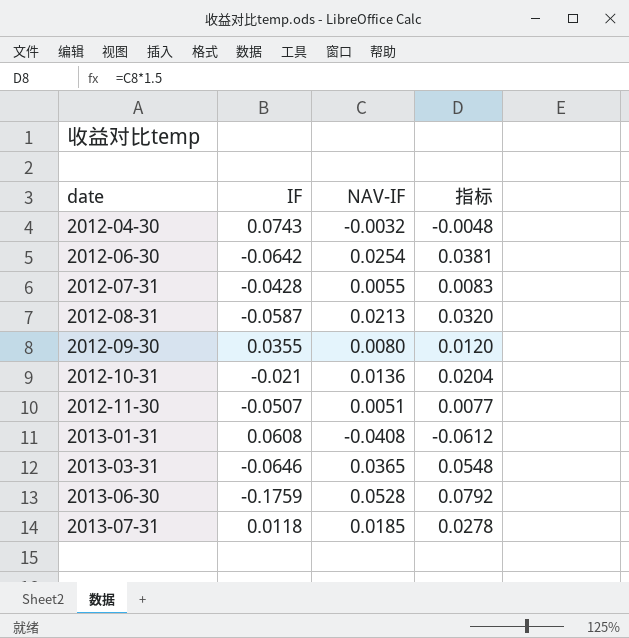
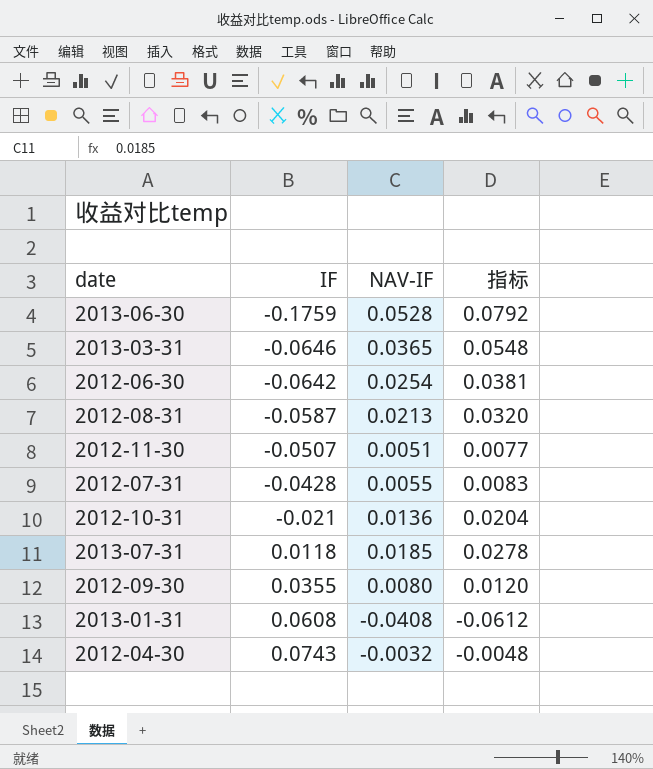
row order: date ascending -> IF ascending

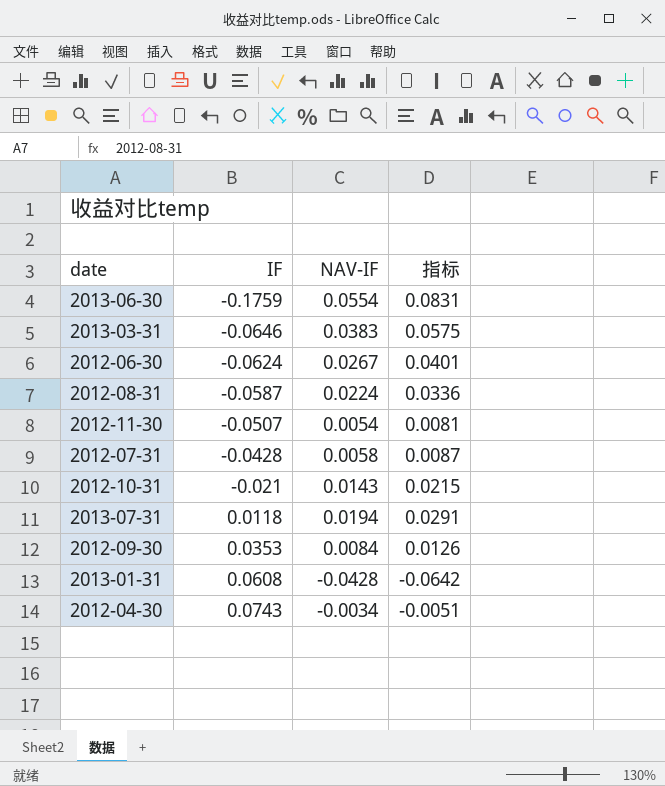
2013-06-30 | NAV-IF: 0.0528 -> 0.0554
2013-06-30 | 指标: 0.0792 -> 0.0831
2013-03-31 | NAV-IF: 0.0365 -> 0.0383
2013-03-31 | 指标: 0.0548 -> 0.0575
2012-06-30 | IF: -0.0642 -> -0.0624
2012-06-30 | NAV-IF: 0.0254 -> 0.0267
2012-06-30 | 指标: 0.0381 -> 0.0401
2012-08-31 | NAV-IF: 0.0213 -> 0.0224
2012-08-31 | 指标: 0.0320 -> 0.0336
2012-11-30 | NAV-IF: 0.0051 -> 0.0054
2012-11-30 | 指标: 0.0077 -> 0.0081
2012-07-31 | NAV-IF: 0.0055 -> 0.0058
2012-07-31 | 指标: 0.0083 -> 0.0087
2012-10-31 | NAV-IF: 0.0136 -> 0.0143
2012-10-31 | 指标: 0.0204 -> 0.0215
2013-07-31 | NAV-IF: 0.0185 -> 0.0194
2013-07-31 | 指标: 0.0278 -> 0.0291
2012-09-30 | IF: 0.0355 -> 0.0353
2012-09-30 | NAV-IF: 0.0080 -> 0.0084
2012-09-30 | 指标: 0.0120 -> 0.0126
2013-01-31 | NAV-IF: -0.0408 -> -0.0428
2013-01-31 | 指标: -0.0612 -> -0.0642
2012-04-30 | NAV-IF: -0.0032 -> -0.0034
2012-04-30 | 指标: -0.0048 -> -0.0051

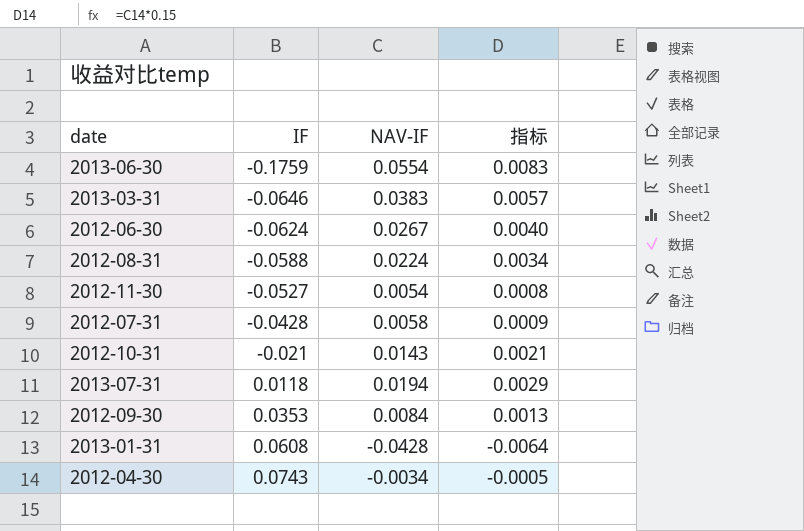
column 指标 | formula: [NAV-IF] * 1.5 -> [NAV-IF] * 0.15
2012-08-31 | IF: -0.0587 -> -0.0588
2012-11-30 | IF: -0.0507 -> -0.0527

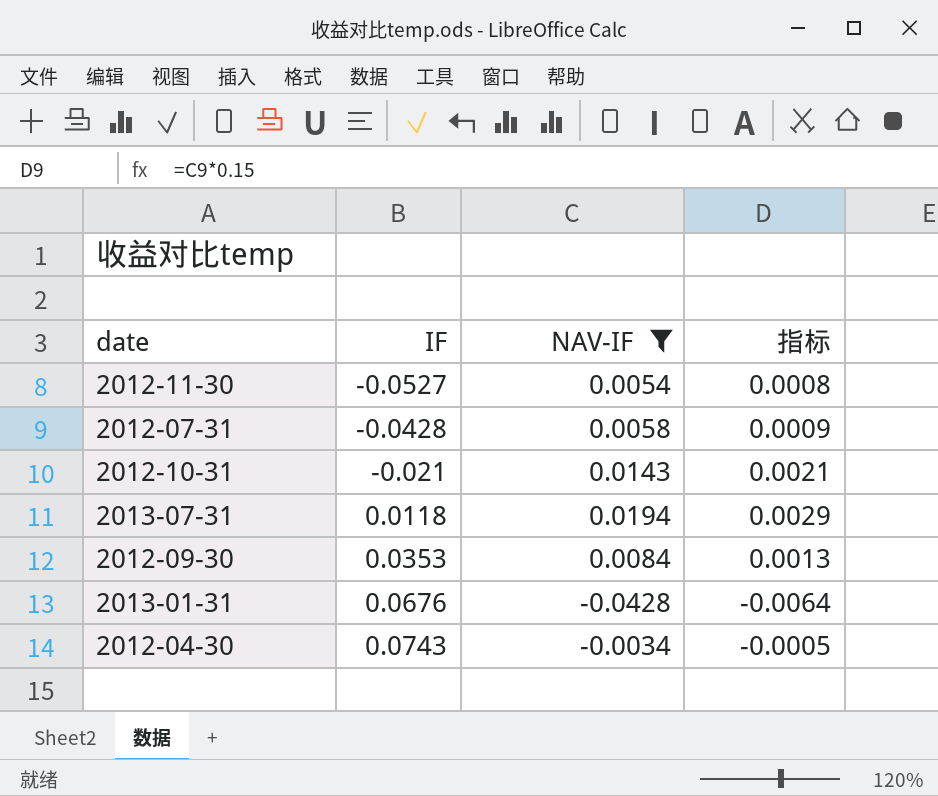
filter: none -> NAV-IF <= 0.0194
2013-01-31 | IF: 0.0608 -> 0.0676

